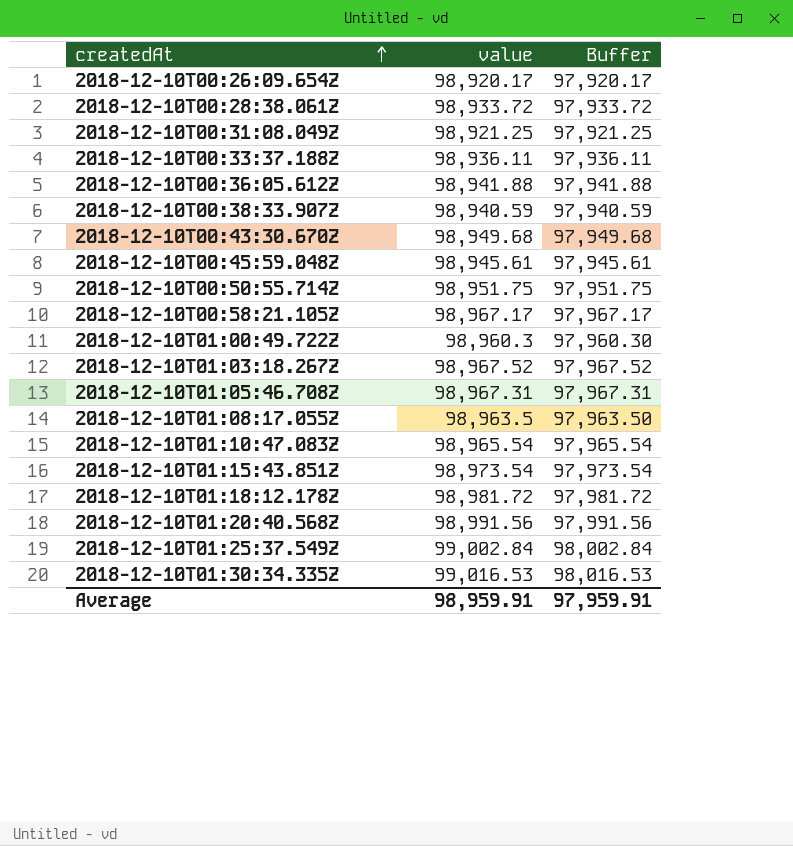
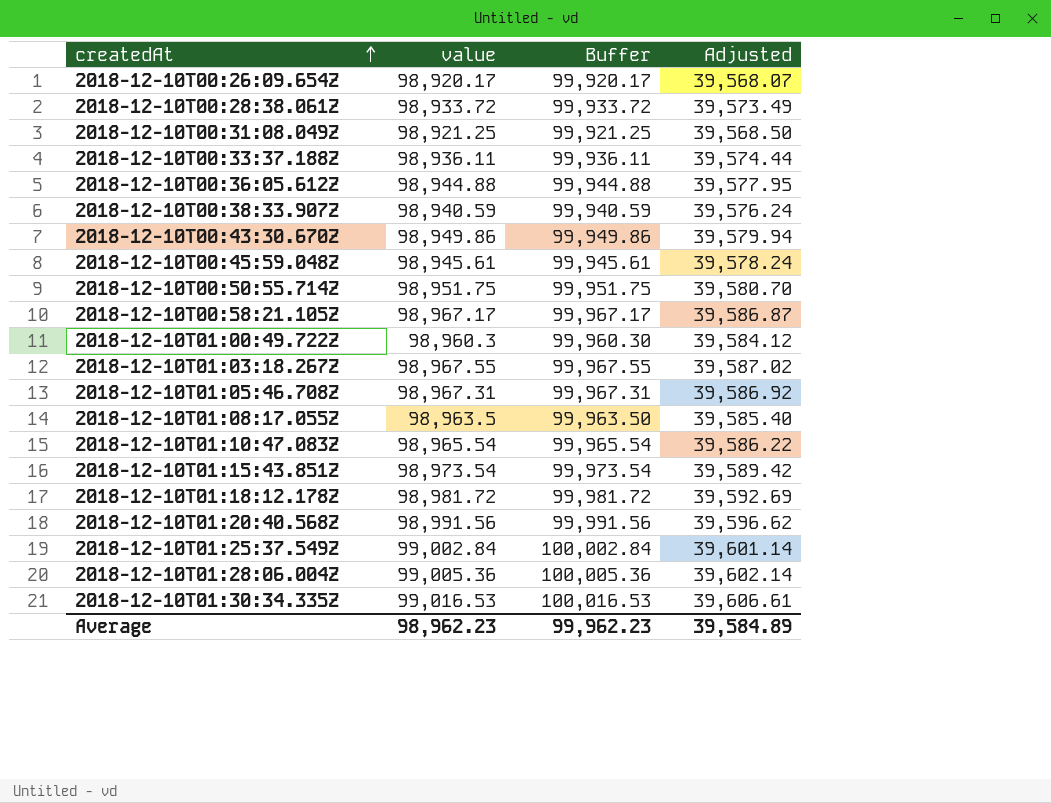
column Buffer | formula: [value] - 1000 -> [value] + 1000
column Adjusted | formula: none -> [value] * 0.4
2018-12-10T00:36:05.612Z | value: 98,941.88 -> 98,944.88
2018-12-10T00:43:30.670Z | value: 98,949.68 -> 98,949.86
2018-12-10T01:03:18.267Z | value: 98,967.52 -> 98,967.55
row 2018-12-10T01:28:06.004Z: none -> 99,005.36 | 100,005.36 | 39,602.14
Average | value: 98,959.91 -> 98,962.23
Average | Buffer: 97,959.91 -> 99,962.23

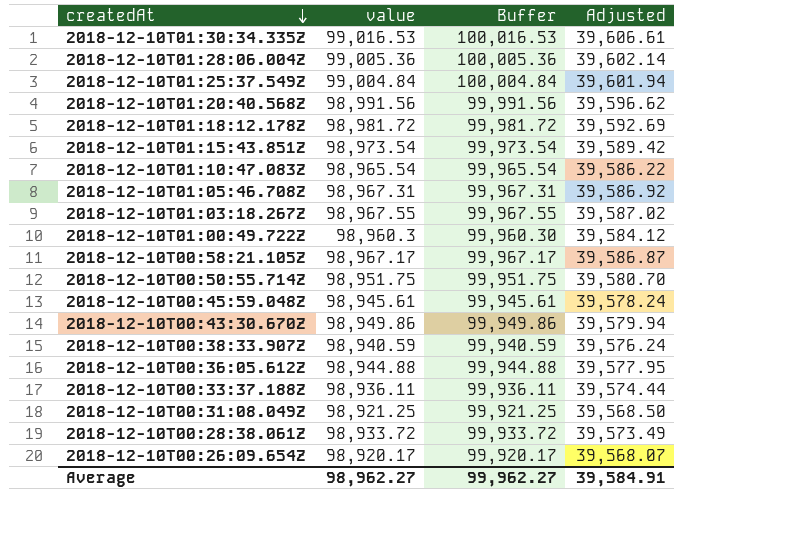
row order: createdAt ascending -> createdAt descending
row 2018-12-10T01:08:17.055Z: 98,963.5 | 99,963.50 | 39,585.40 -> none
2018-12-10T01:25:37.549Z | value: 99,002.84 -> 99,004.84
2018-12-10T01:25:37.549Z | Buffer: 100,002.84 -> 100,004.84
2018-12-10T01:25:37.549Z | Adjusted: 39,601.14 -> 39,601.94
Average | value: 98,962.23 -> 98,962.27
Average | Buffer: 99,962.23 -> 99,962.27
Average | Adjusted: 39,584.89 -> 39,584.91

